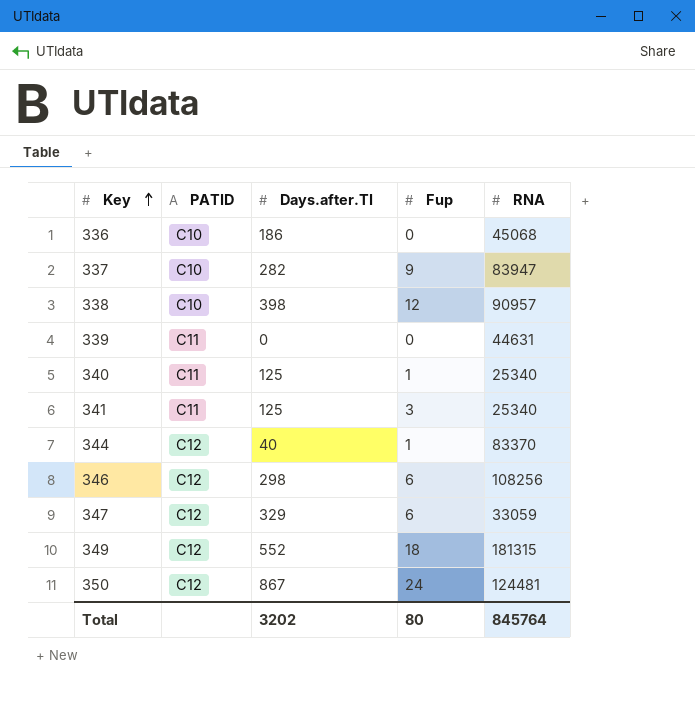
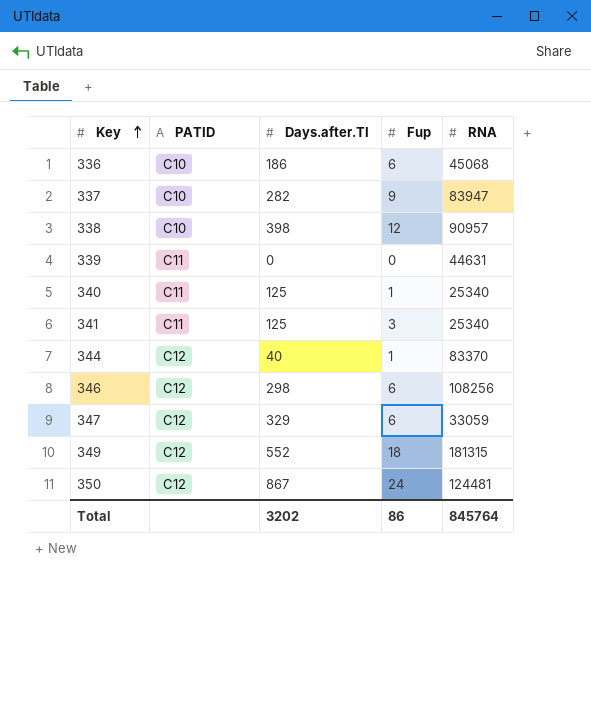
336 | Fup: 0 -> 6
Total | Fup: 80 -> 86

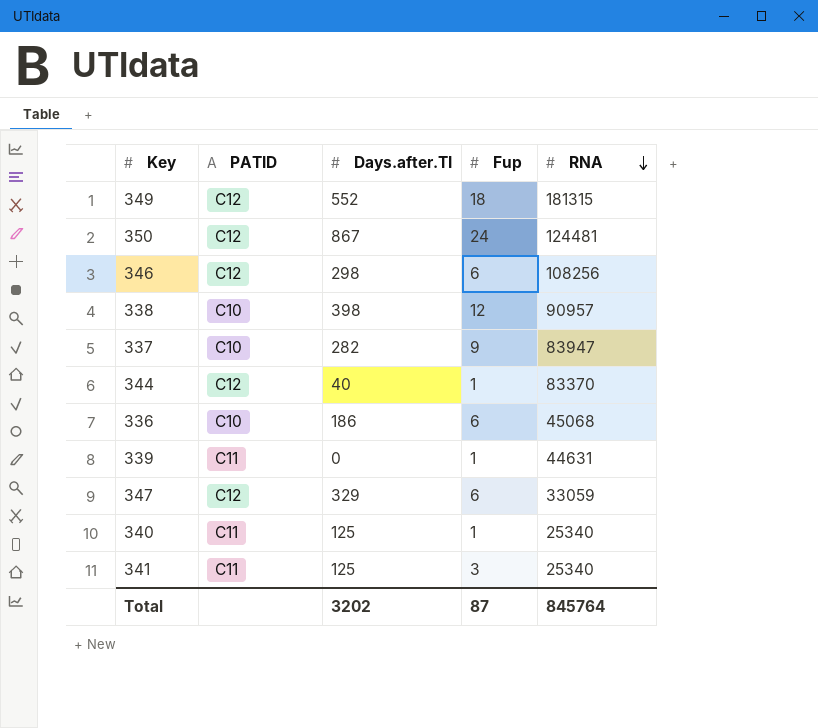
row order: Key ascending -> RNA descending
339 | Fup: 0 -> 1
Total | Fup: 86 -> 87

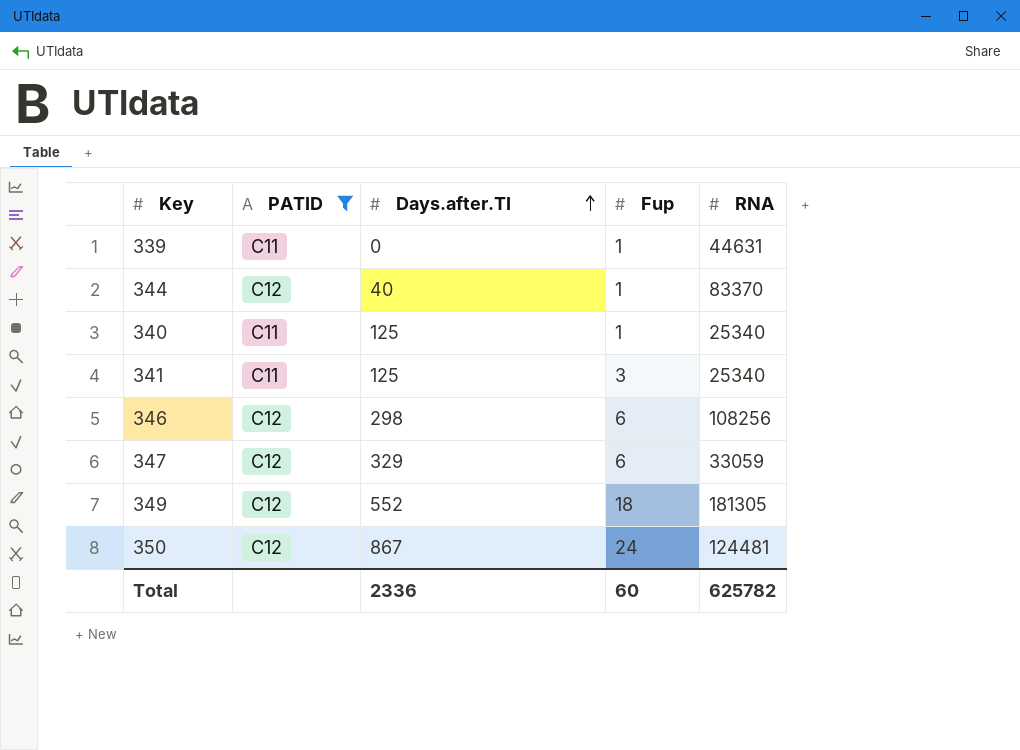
filter: none -> PATID != C10
row order: RNA descending -> Days.after.TI ascending
349 | RNA: 181315 -> 181305
Total | Days.after.TI: 3202 -> 2336
Total | Fup: 87 -> 60
Total | RNA: 845764 -> 625782

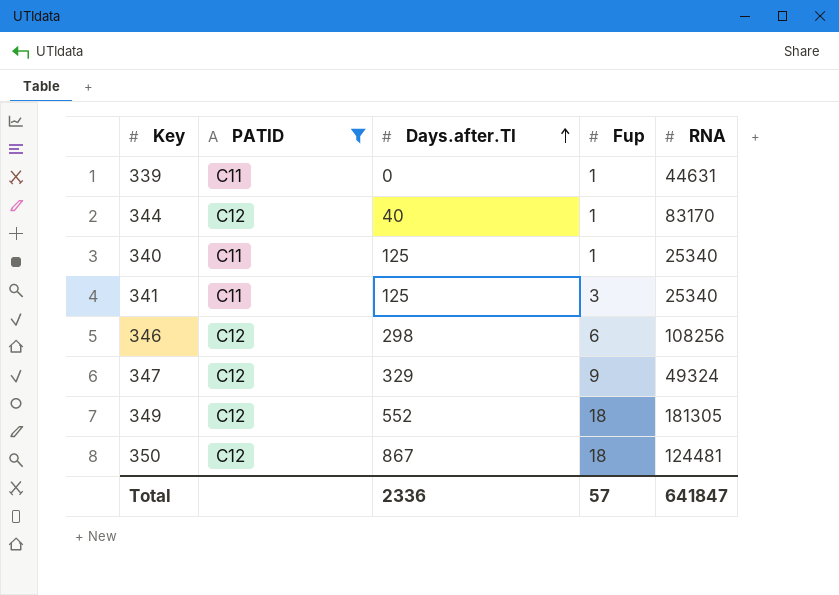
344 | RNA: 83370 -> 83170
347 | Fup: 6 -> 9
347 | RNA: 33059 -> 49324
350 | Fup: 24 -> 18
Total | Fup: 60 -> 57
Total | RNA: 625782 -> 641847

